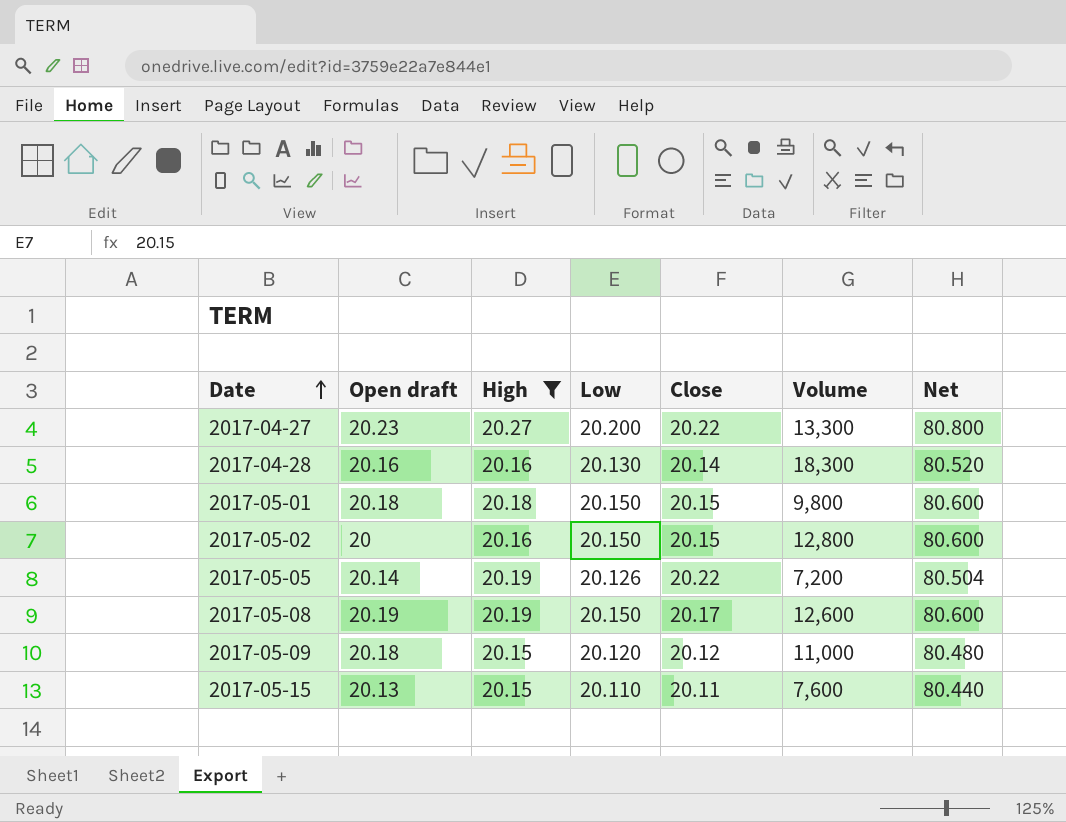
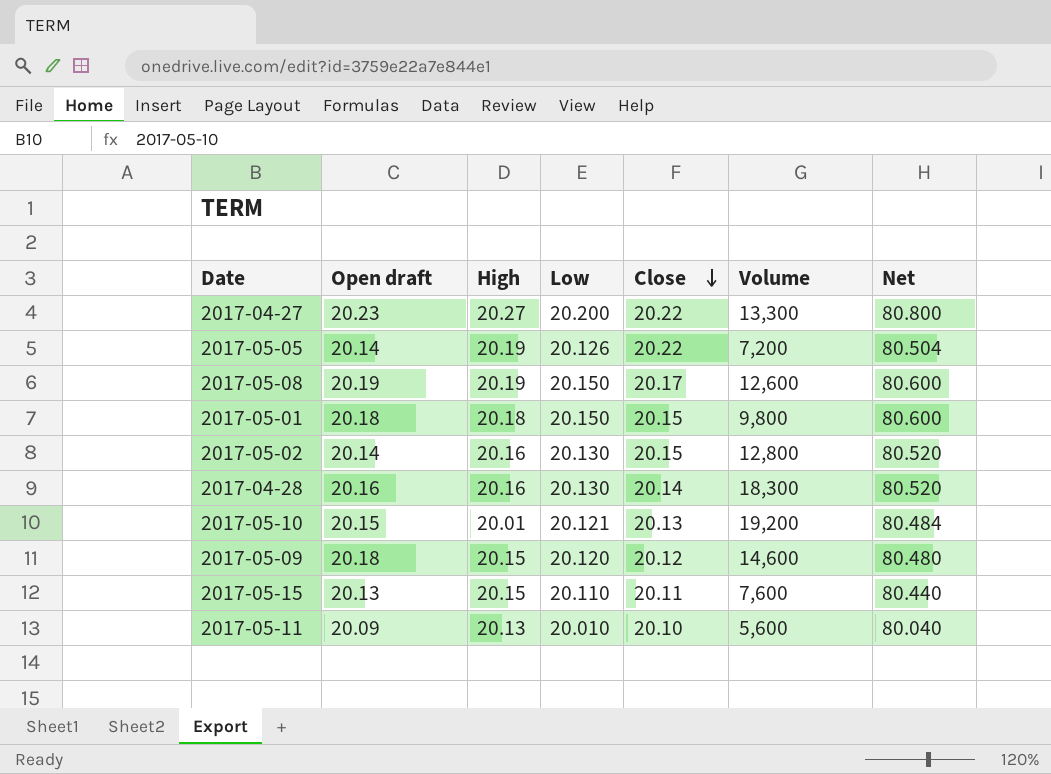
filter: High >= 20.15 -> none
row order: Date ascending -> Close descending
2017-05-02 | Open draft: 20 -> 20.14
2017-05-02 | Low: 20.150 -> 20.130
2017-05-02 | Net: 80.600 -> 80.520
2017-05-09 | Volume: 11,000 -> 14,600

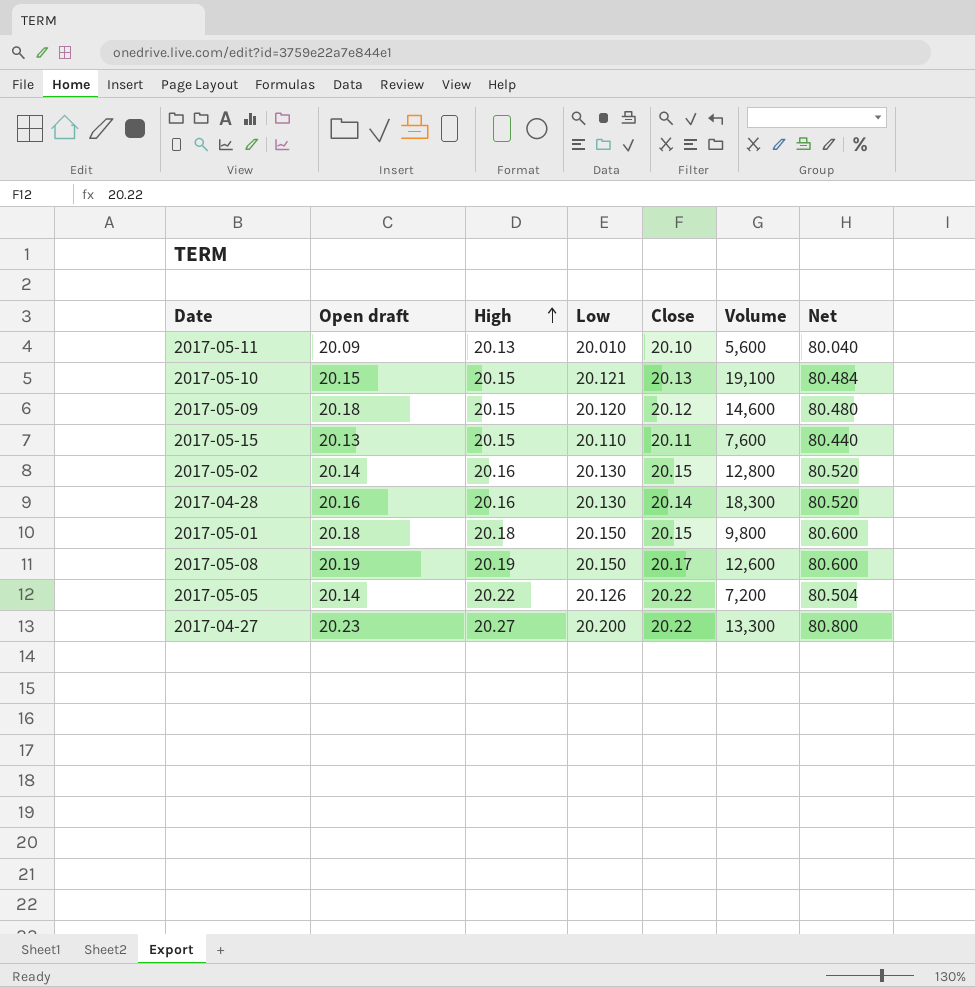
row order: Close descending -> High ascending
2017-05-10 | High: 20.01 -> 20.15
2017-05-10 | Volume: 19,200 -> 19,100
2017-05-05 | High: 20.19 -> 20.22

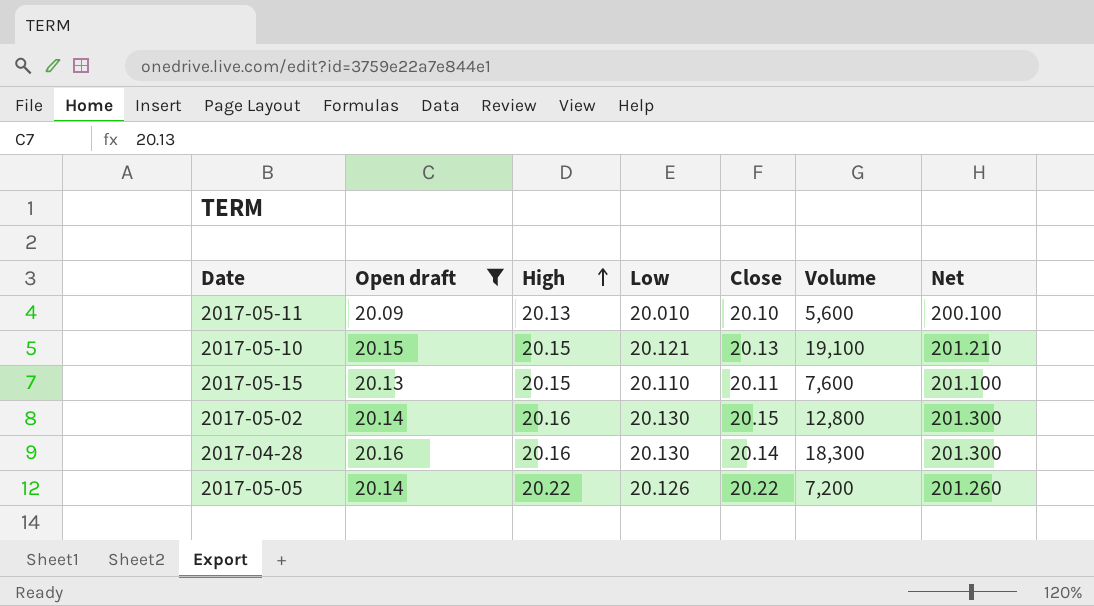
filter: none -> Open draft <= 20.16
column Net | formula: [Low] * 4 -> [Low] * 10

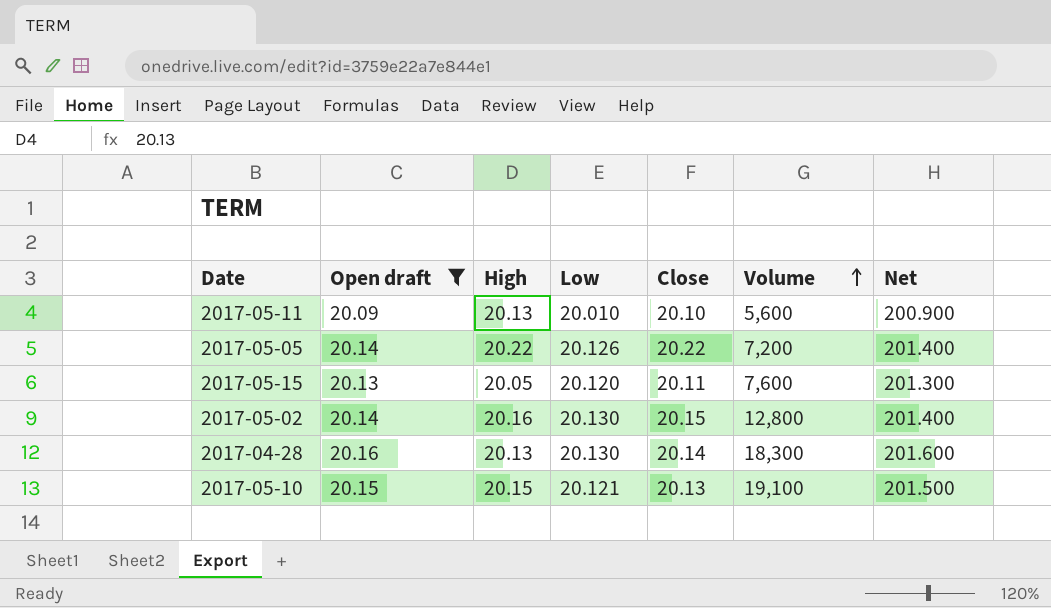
row order: High ascending -> Volume ascending
column Net | formula: [Low] * 10 -> [Open draft] * 10
2017-05-15 | High: 20.15 -> 20.05
2017-05-15 | Low: 20.110 -> 20.120
2017-04-28 | High: 20.16 -> 20.13

